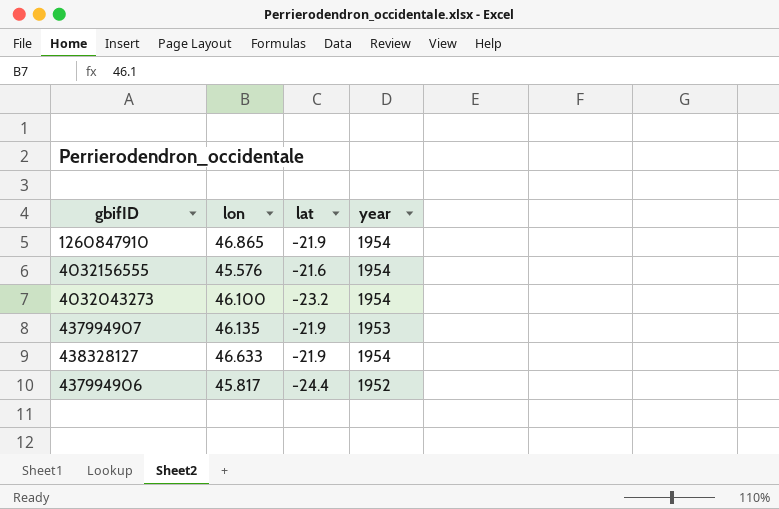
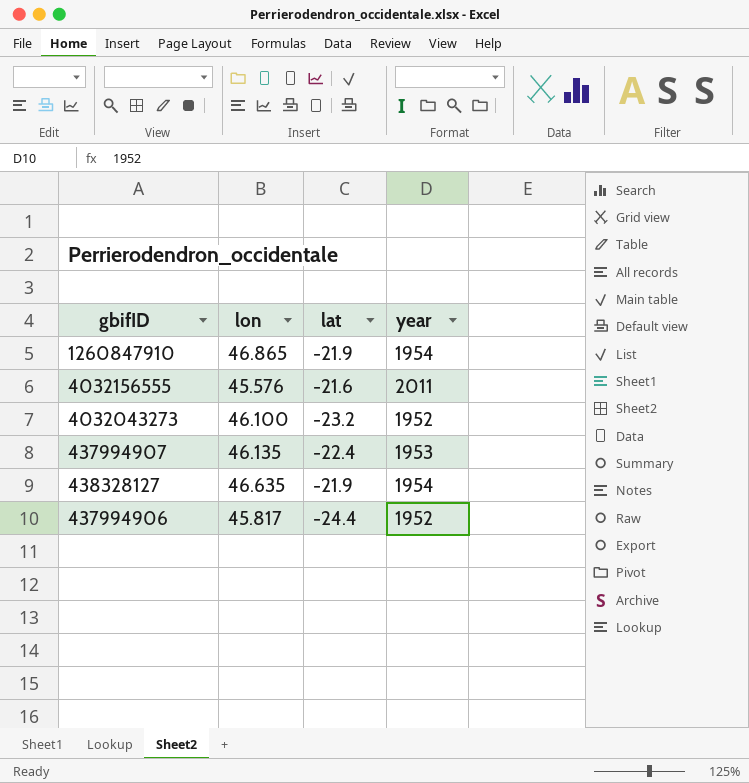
4032156555 | year: 1954 -> 2011
4032043273 | year: 1954 -> 1952
437994907 | lat: -21.9 -> -22.4
438328127 | lon: 46.633 -> 46.635

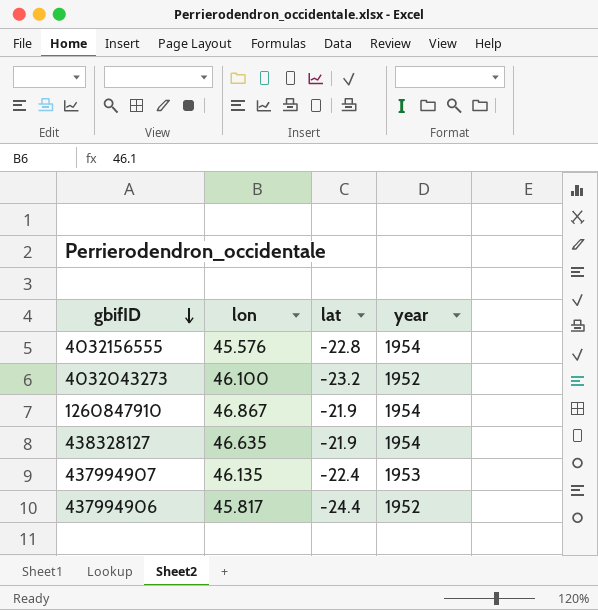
row order: none -> gbifID descending
4032156555 | lat: -21.6 -> -22.8
4032156555 | year: 2011 -> 1954
1260847910 | lon: 46.865 -> 46.867

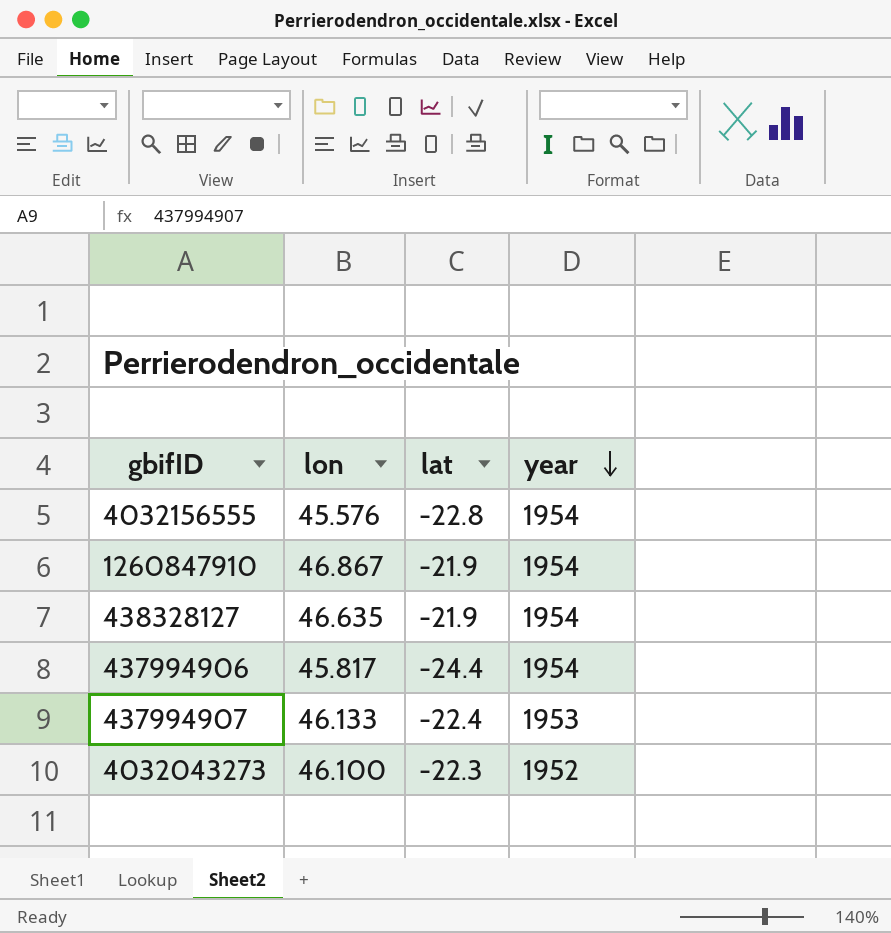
row order: gbifID descending -> year descending
437994906 | year: 1952 -> 1954
437994907 | lon: 46.135 -> 46.133
4032043273 | lat: -23.2 -> -22.3

